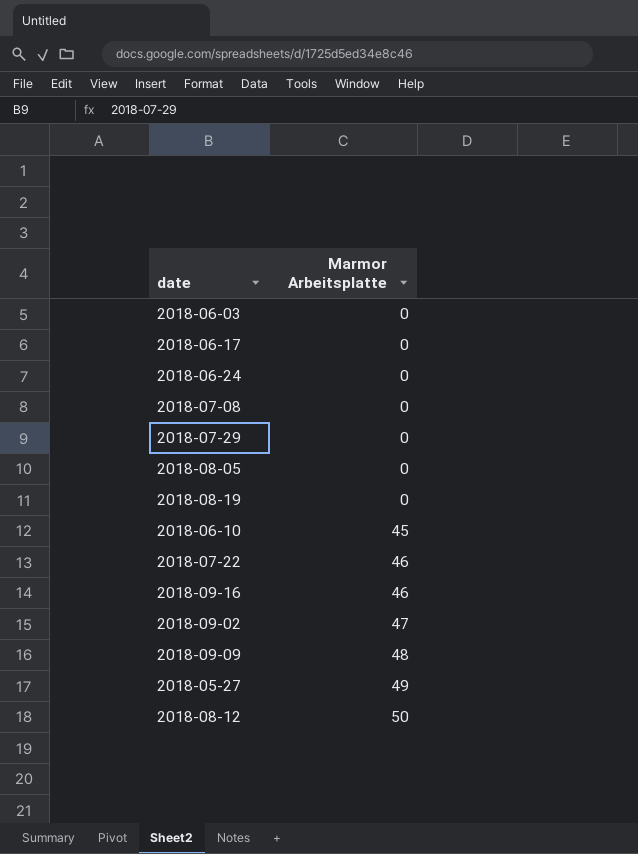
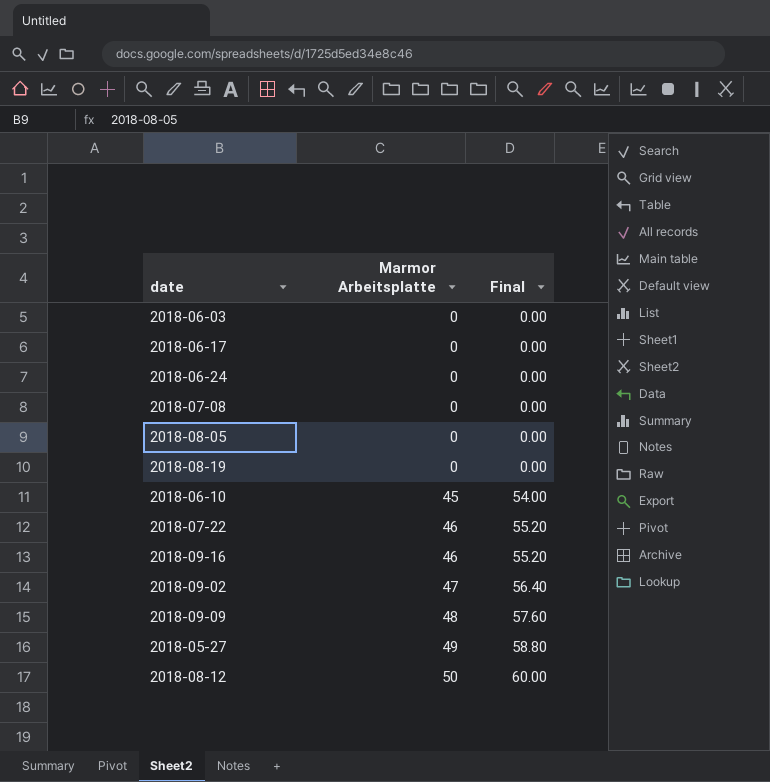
column Final | formula: none -> [Marmor Arbeitsplatte] * 1.2
row 2018-07-29: 0 -> none

